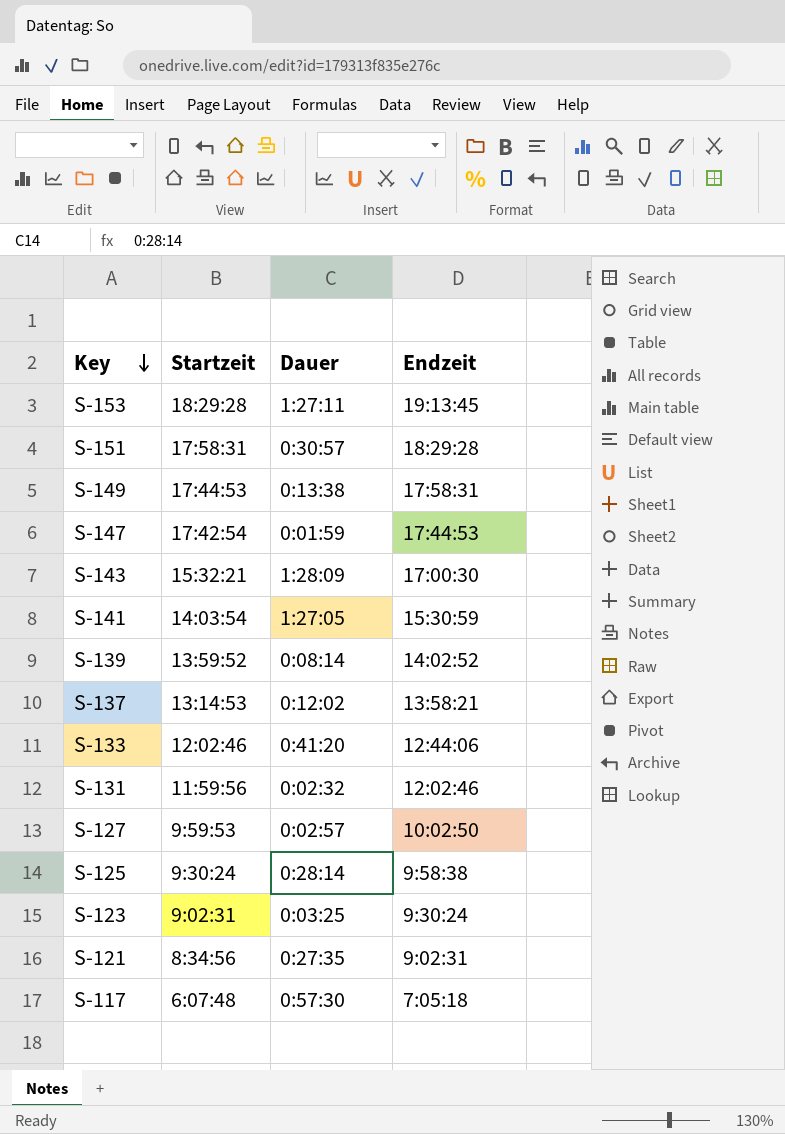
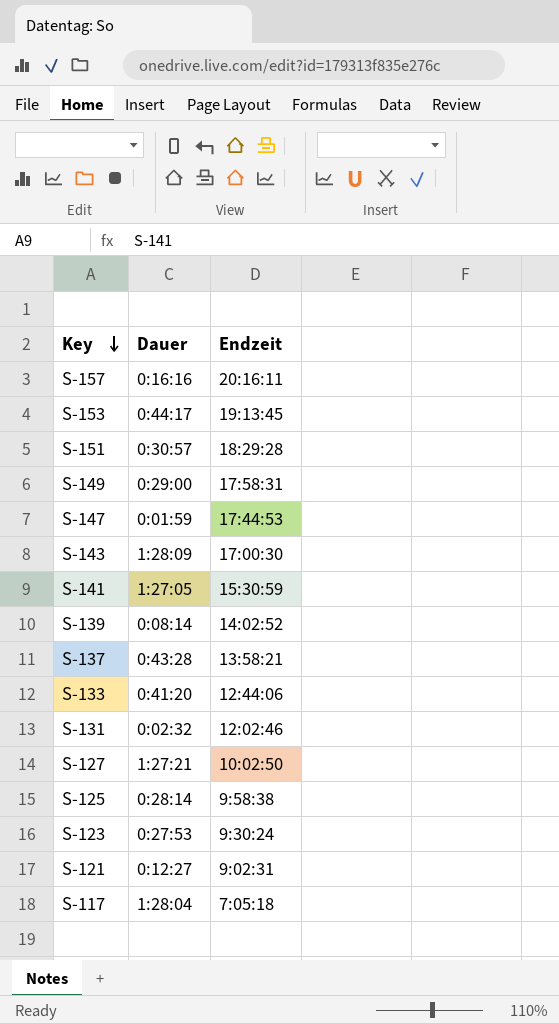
column Startzeit | position: 2 -> none
row S-157: none -> 0:16:16 | 20:16:11
S-153 | Dauer: 1:27:11 -> 0:44:17
S-149 | Dauer: 0:13:38 -> 0:29:00
S-137 | Dauer: 0:12:02 -> 0:43:28
S-127 | Dauer: 0:02:57 -> 1:27:21
S-123 | Dauer: 0:03:25 -> 0:27:53
S-121 | Dauer: 0:27:35 -> 0:12:27
S-117 | Dauer: 0:57:30 -> 1:28:04

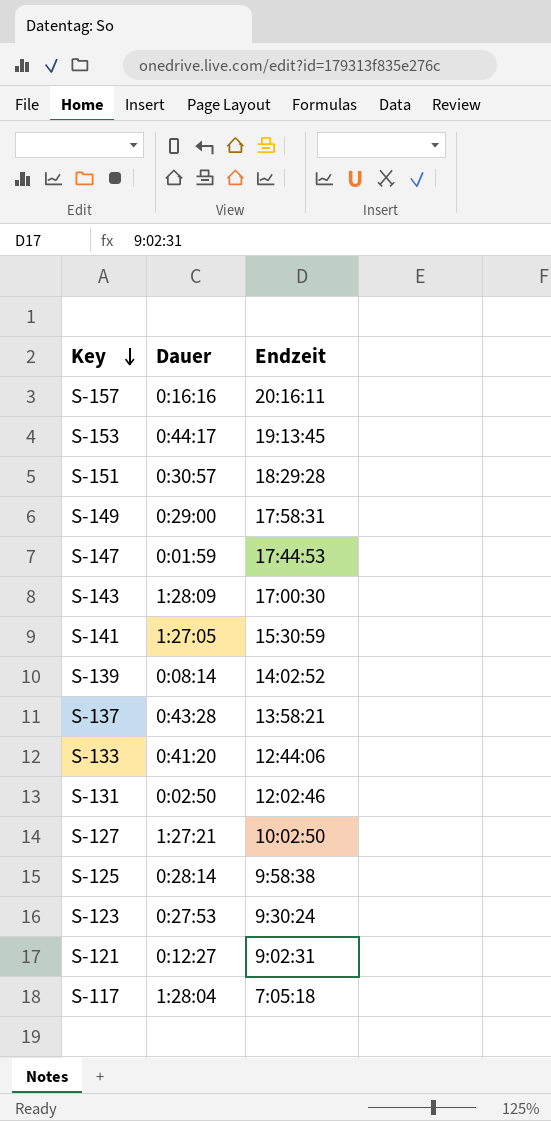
S-131 | Dauer: 0:02:32 -> 0:02:50

